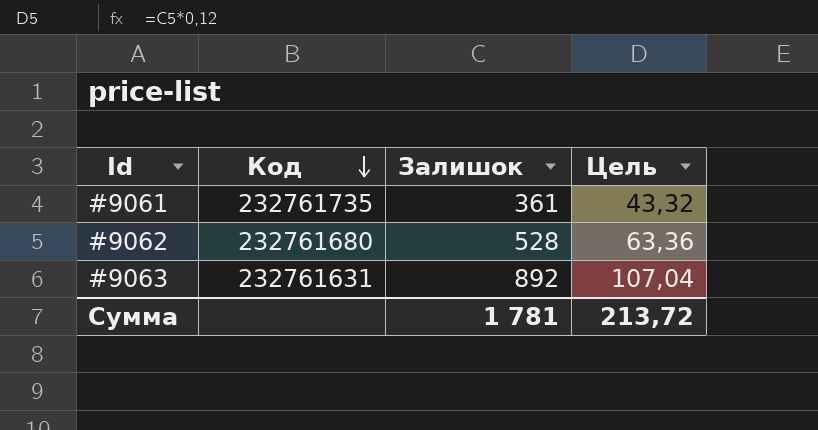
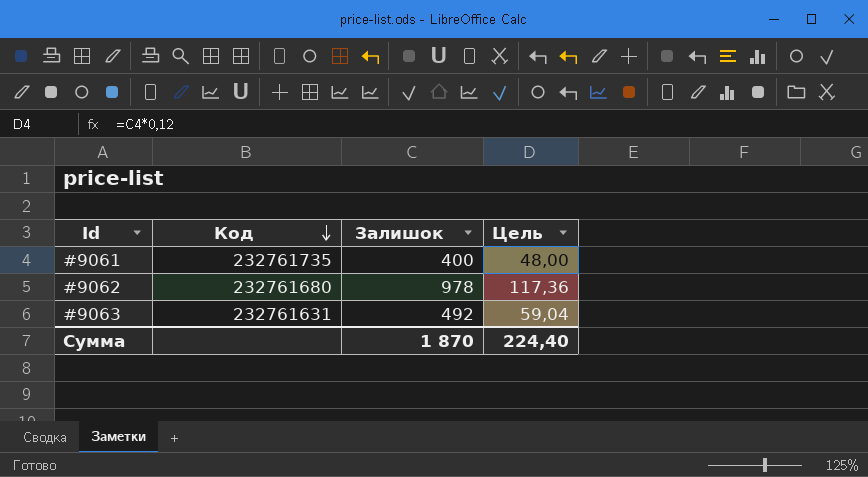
#9061 | Залишок: 361 -> 400
#9061 | Цель: 43,32 -> 48,00
#9062 | Залишок: 528 -> 978
#9062 | Цель: 63,36 -> 117,36
#9063 | Залишок: 892 -> 492
#9063 | Цель: 107,04 -> 59,04
Сумма | Залишок: 1 781 -> 1 870
Сумма | Цель: 213,72 -> 224,40

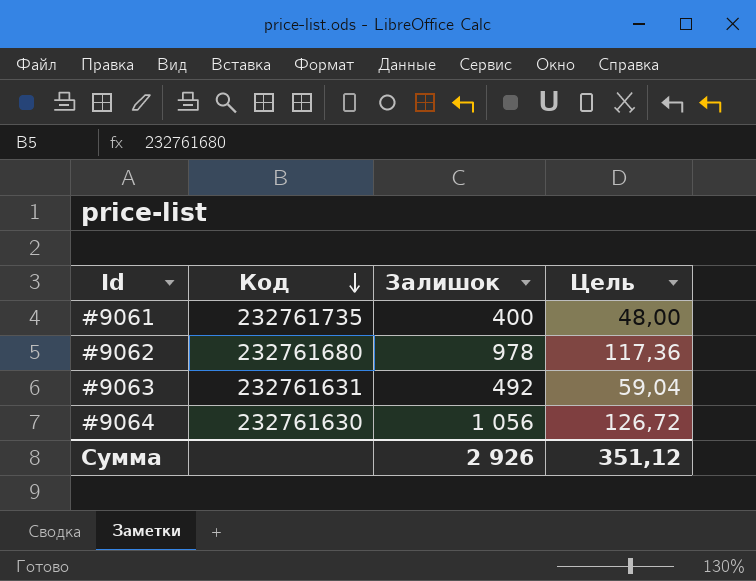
row #9064: none -> 232761630 | 1 056 | 126,72
Сумма | Залишок: 1 870 -> 2 926
Сумма | Цель: 224,40 -> 351,12

